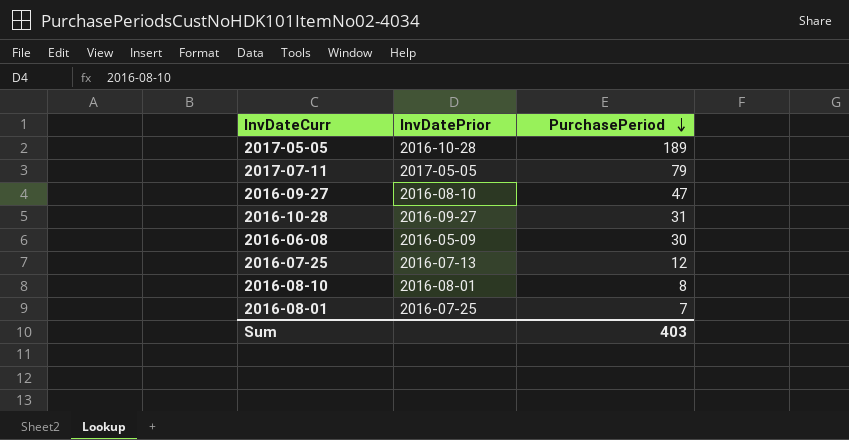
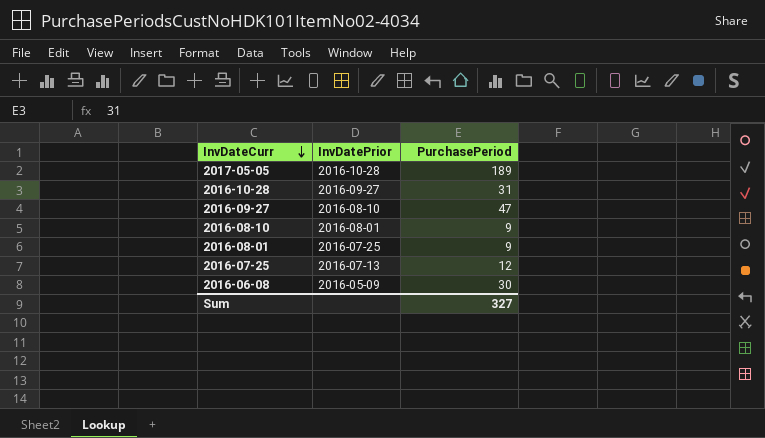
row order: PurchasePeriod descending -> InvDateCurr descending
row 2017-07-11: 2017-05-05 | 79 -> none
2016-08-10 | PurchasePeriod: 8 -> 9
2016-08-01 | PurchasePeriod: 7 -> 9
Sum | PurchasePeriod: 403 -> 327

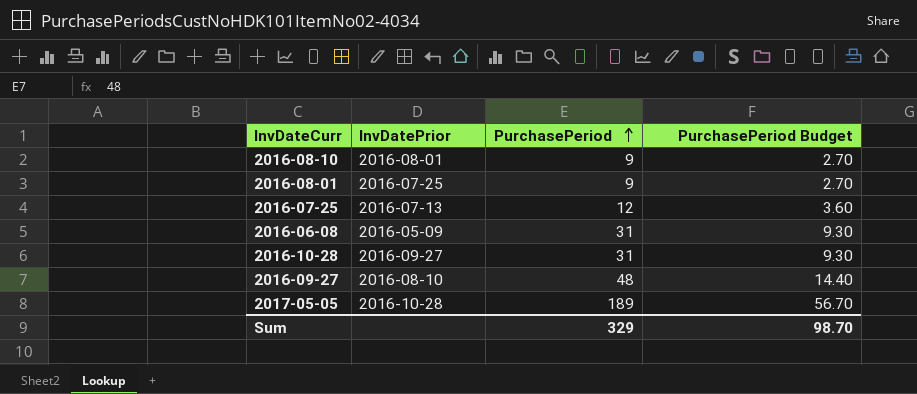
row order: InvDateCurr descending -> PurchasePeriod ascending
column PurchasePeriod Budget | formula: none -> [PurchasePeriod] * 0.3
2016-06-08 | PurchasePeriod: 30 -> 31
2016-09-27 | PurchasePeriod: 47 -> 48
Sum | PurchasePeriod: 327 -> 329

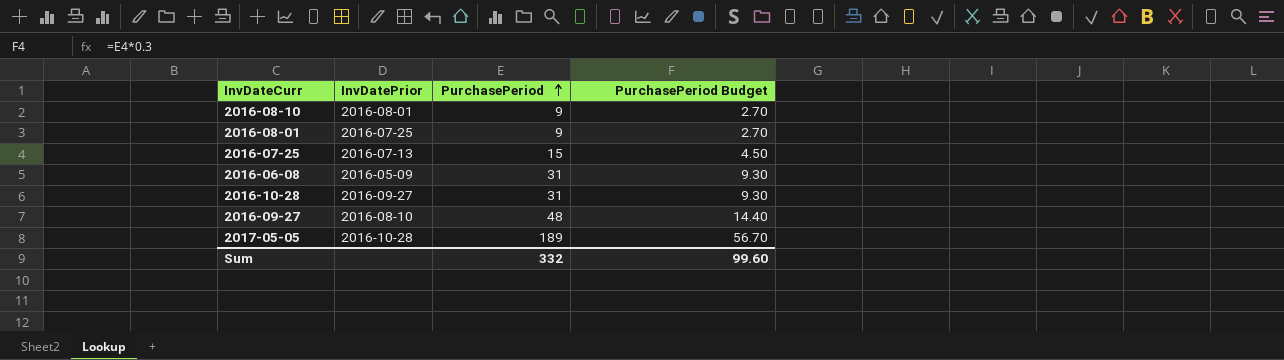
2016-07-25 | PurchasePeriod: 12 -> 15
2016-07-25 | PurchasePeriod Budget: 3.60 -> 4.50
Sum | PurchasePeriod: 329 -> 332
Sum | PurchasePeriod Budget: 98.70 -> 99.60

